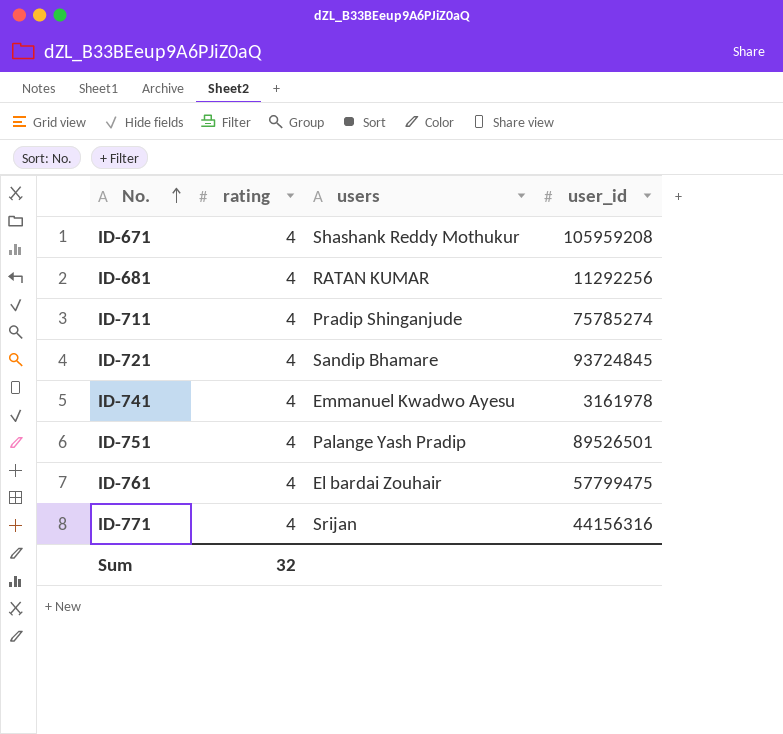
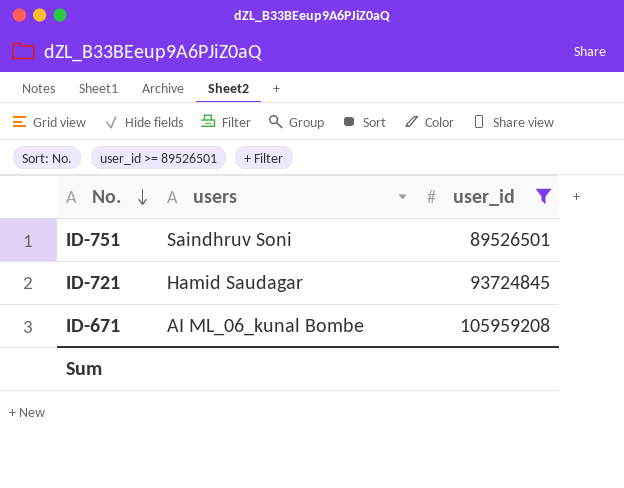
filter: none -> user_id >= 89526501
row order: No. ascending -> No. descending
column rating | position: 2 -> none
ID-751 | users: Palange Yash Pradip -> Saindhruv Soni
ID-721 | users: Sandip Bhamare -> Hamid Saudagar
ID-671 | users: Shashank Reddy Mothukur -> AI ML_06_kunal Bombe

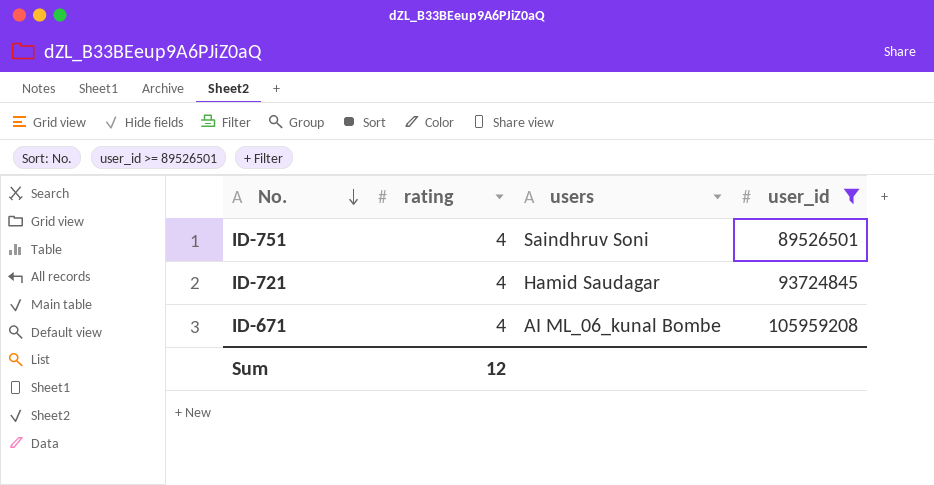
column rating | position: none -> 2

